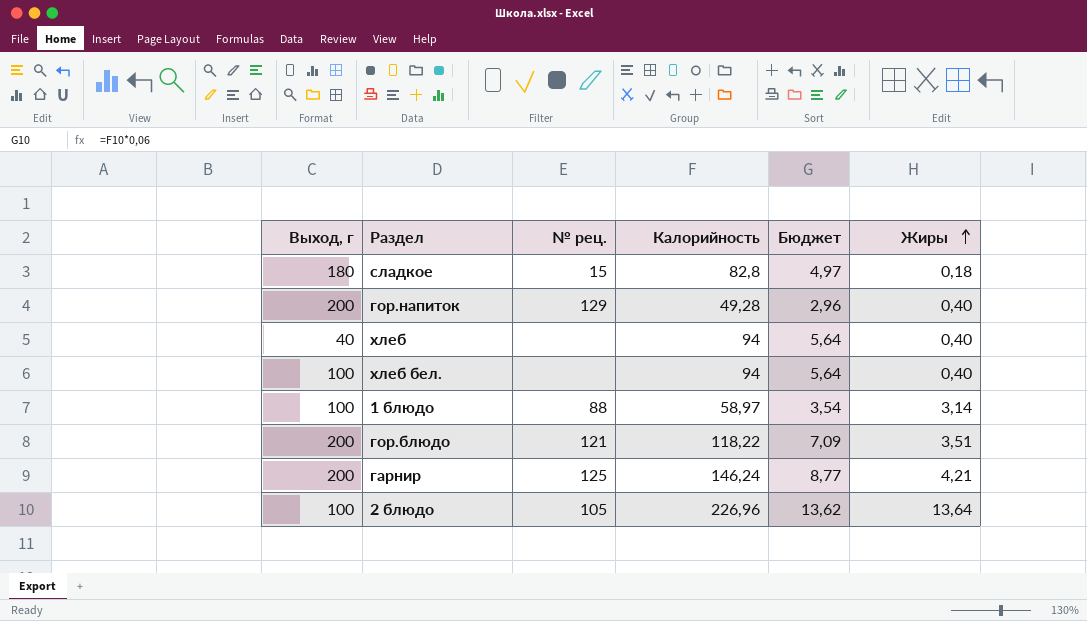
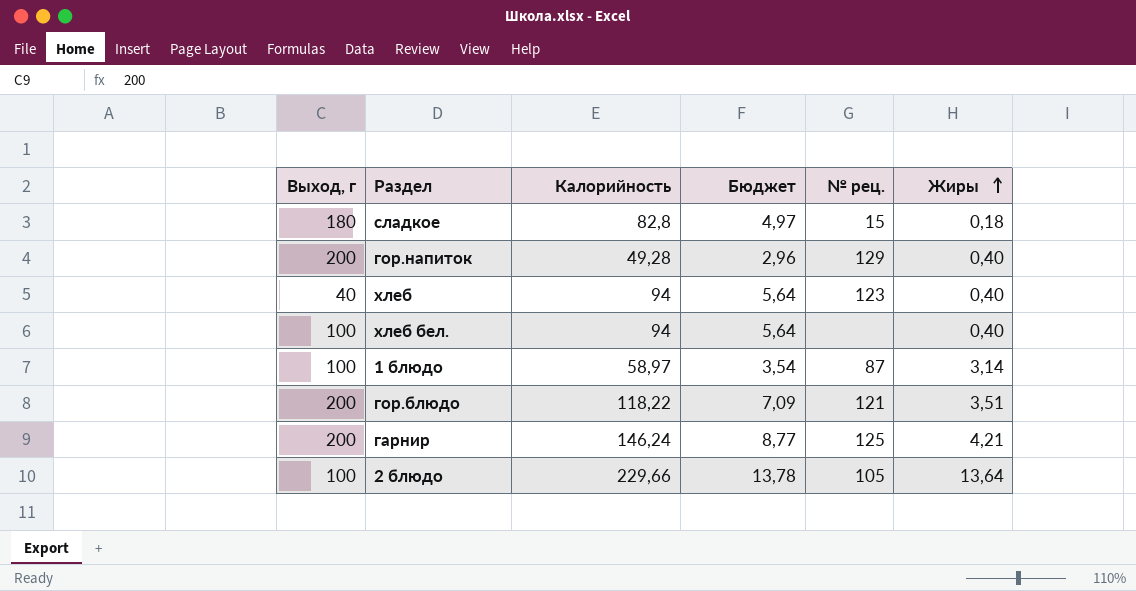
column № рец. | position: 3 -> 5
хлеб | № рец.: none -> 123
1 блюдо | № рец.: 88 -> 87
2 блюдо | Калорийность: 226,96 -> 229,66
2 блюдо | Бюджет: 13,62 -> 13,78

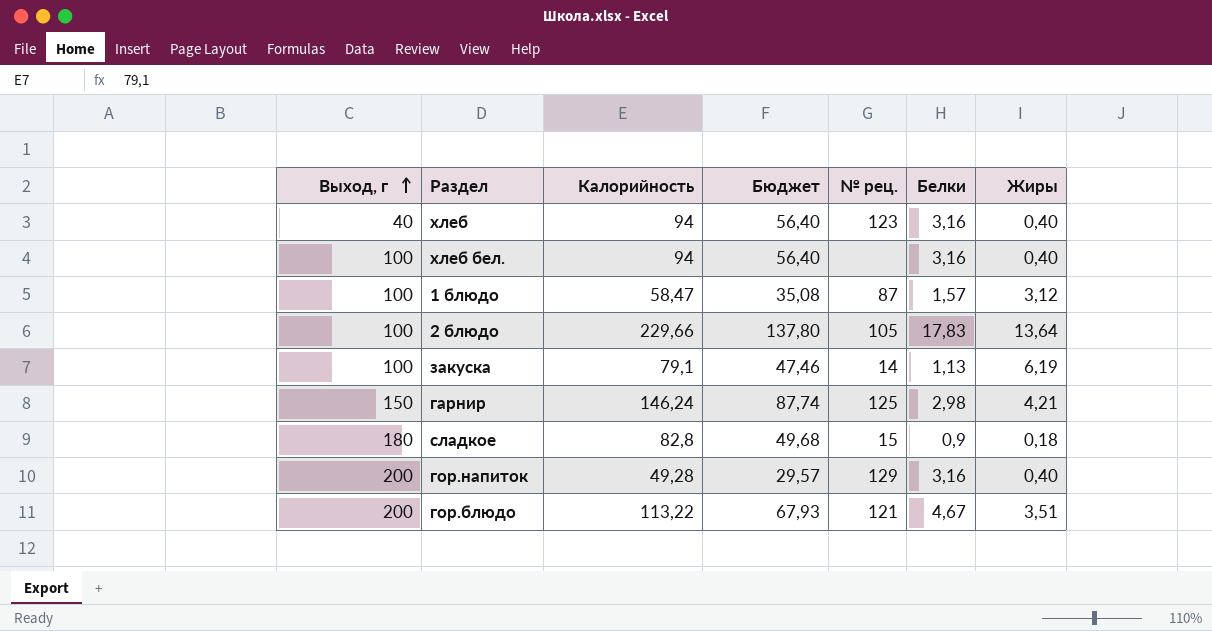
row order: Жиры ascending -> Выход, г ascending
column Бюджет | formula: [Калорийность] * 0,06 -> [Калорийность] * 0,6
column Белки | position: none -> 6
1 блюдо | Калорийность: 58,97 -> 58,47
1 блюдо | Жиры: 3,14 -> 3,12
row закуска: none -> 100 | 79,1 | 47,46 | 14 | 1,13 | 6,19
гарнир | Выход, г: 200 -> 150
гор.блюдо | Калорийность: 118,22 -> 113,22

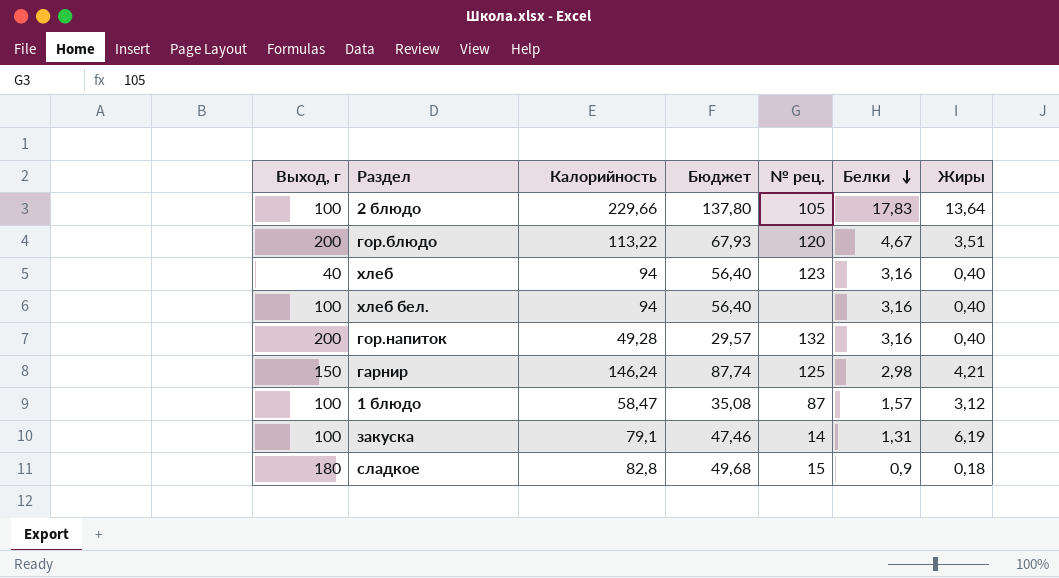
row order: Выход, г ascending -> Белки descending
гор.блюдо | № рец.: 121 -> 120
гор.напиток | № рец.: 129 -> 132
закуска | Белки: 1,13 -> 1,31

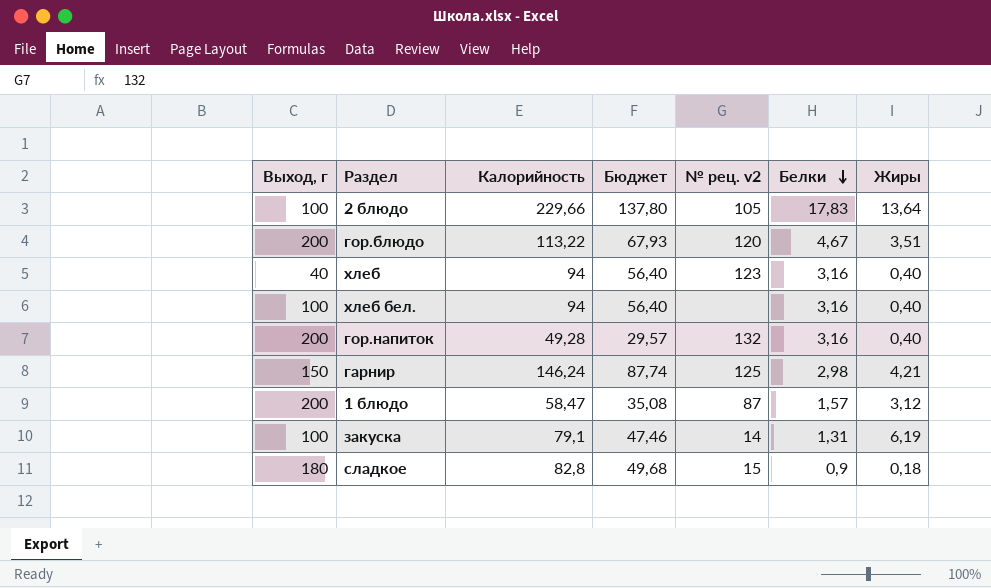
column name: № рец. -> № рец. v2
1 блюдо | Выход, г: 100 -> 200

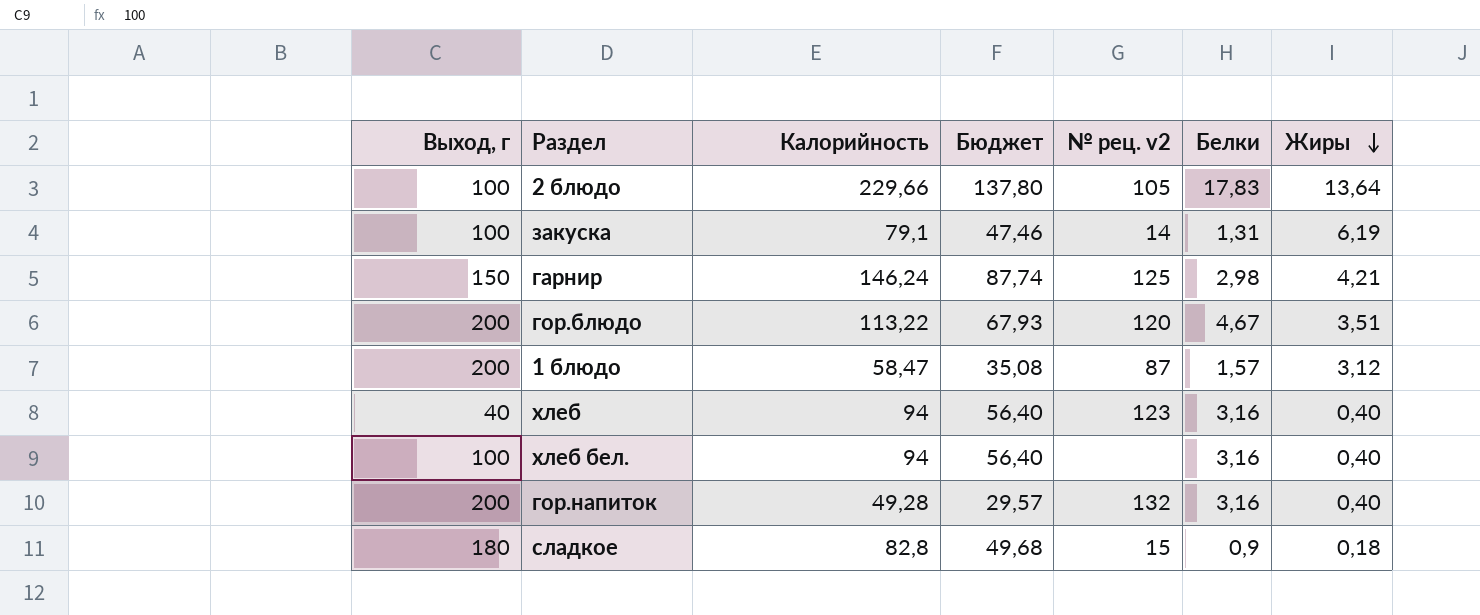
row order: Белки descending -> Жиры descending

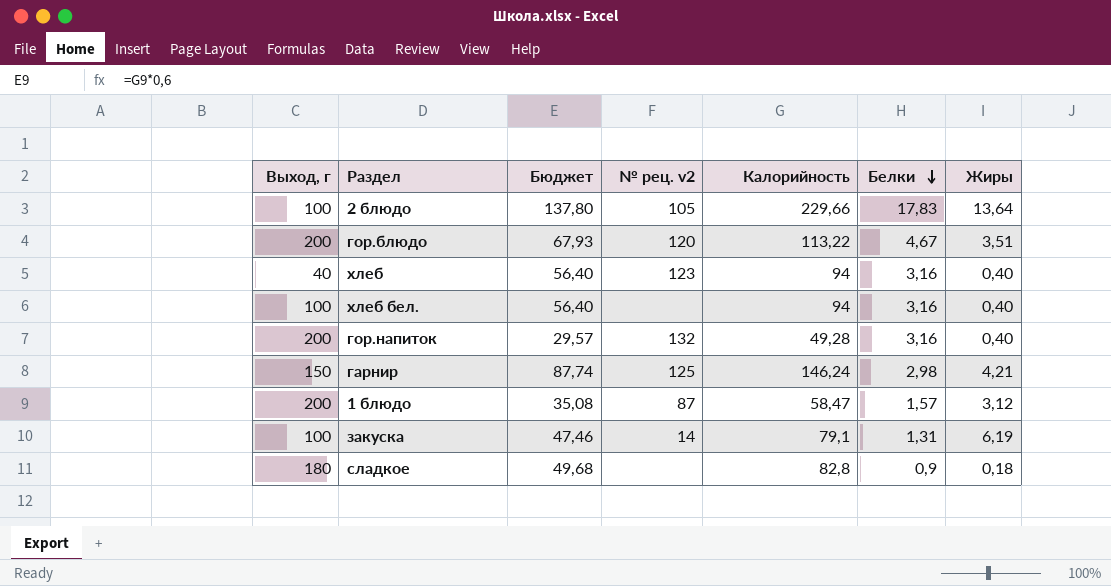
row order: Жиры descending -> Белки descending
column Калорийность | position: 3 -> 5
сладкое | № рец. v2: 15 -> none

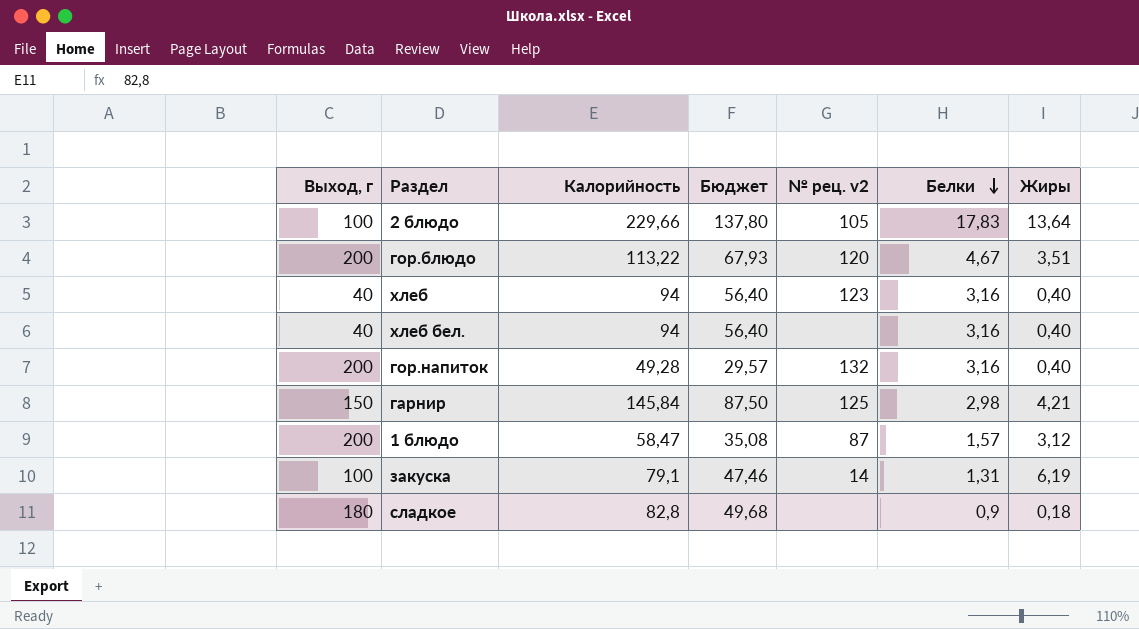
column Калорийность | position: 5 -> 3
хлеб бел. | Выход, г: 100 -> 40
гарнир | Калорийность: 146,24 -> 145,84
гарнир | Бюджет: 87,74 -> 87,50

